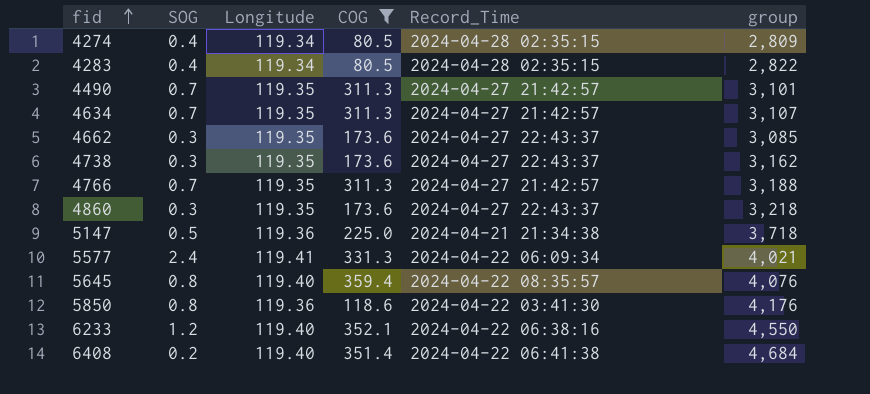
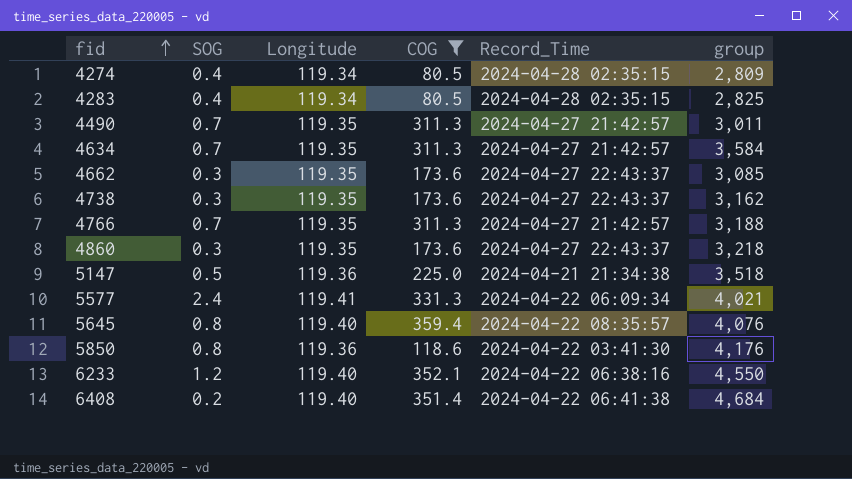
4283 | group: 2,822 -> 2,825
4490 | group: 3,101 -> 3,011
4634 | group: 3,107 -> 3,584
5147 | group: 3,718 -> 3,518

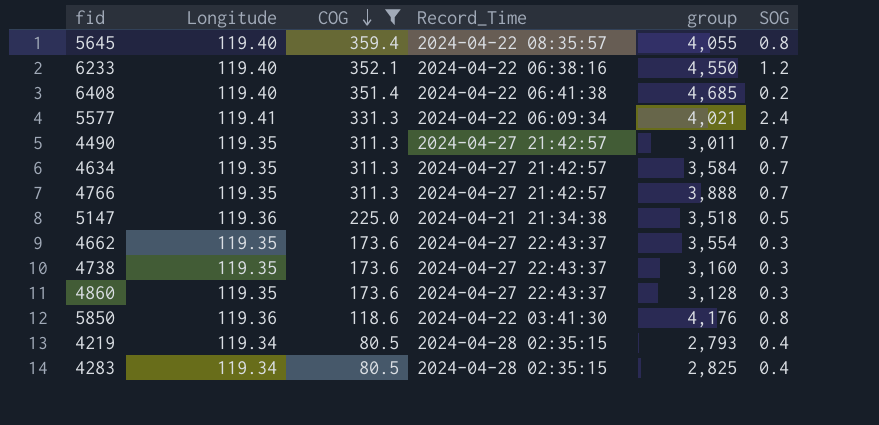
row order: fid ascending -> COG descending
column SOG | position: 2 -> 6
row 4274: 0.4 | 119.34 | 80.5 | 2024-04-28 02:35:15 | 2,809 -> none
5645 | group: 4,076 -> 4,055
6408 | group: 4,684 -> 4,685
4766 | group: 3,188 -> 3,888
4662 | group: 3,085 -> 3,554
4738 | group: 3,162 -> 3,160
4860 | group: 3,218 -> 3,128
row 4219: none -> 119.34 | 80.5 | 2024-04-28 02:35:15 | 2,793 | 0.4

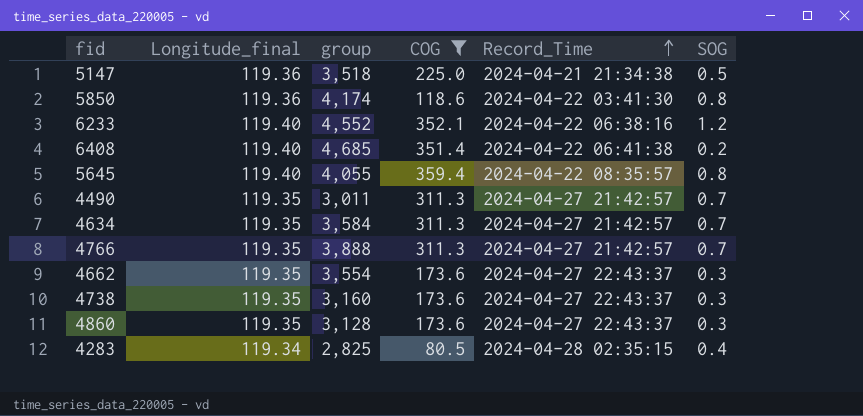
row order: COG descending -> Record_Time ascending
column name: Longitude -> Longitude_final
column group | position: 5 -> 3
row 5577: 119.41 | 331.3 | 2024-04-22 06:09:34 | 4,021 | 2.4 -> none
row 4219: 119.34 | 80.5 | 2024-04-28 02:35:15 | 2,793 | 0.4 -> none
5850 | group: 4,176 -> 4,174
6233 | group: 4,550 -> 4,552

